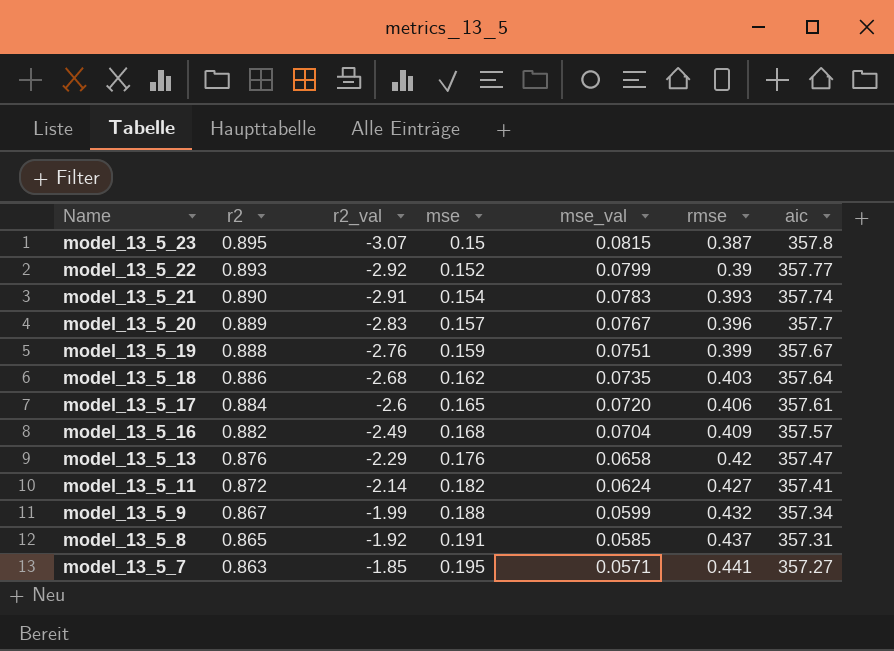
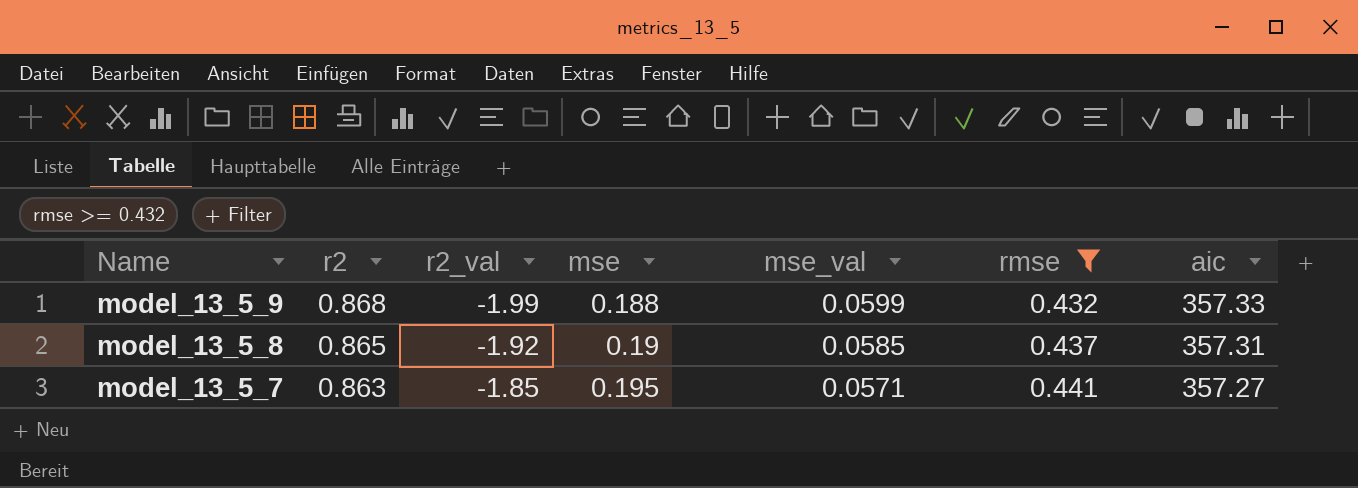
filter: none -> rmse >= 0.432
model_13_5_9 | r2: 0.867 -> 0.868
model_13_5_9 | aic: 357.34 -> 357.33
model_13_5_8 | mse: 0.191 -> 0.19

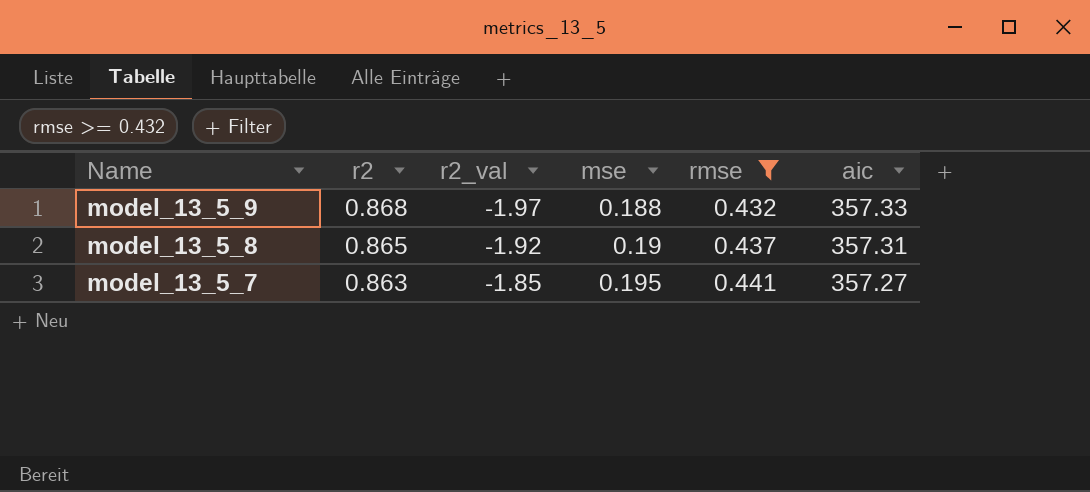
column mse_val | position: 5 -> none
model_13_5_9 | r2_val: -1.99 -> -1.97

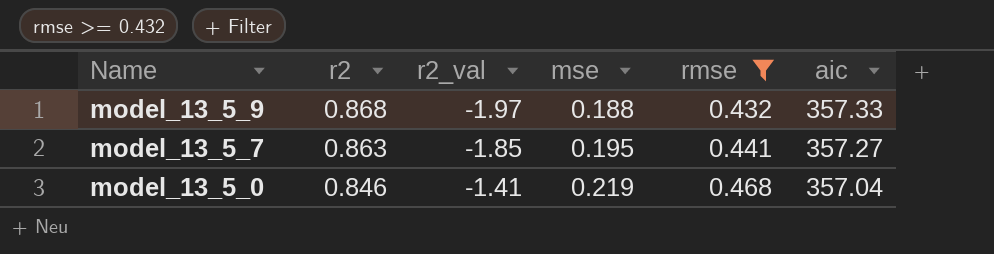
row model_13_5_8: 0.865 | -1.92 | 0.19 | 0.437 | 357.31 -> none
row model_13_5_0: none -> 0.846 | -1.41 | 0.219 | 0.468 | 357.04

